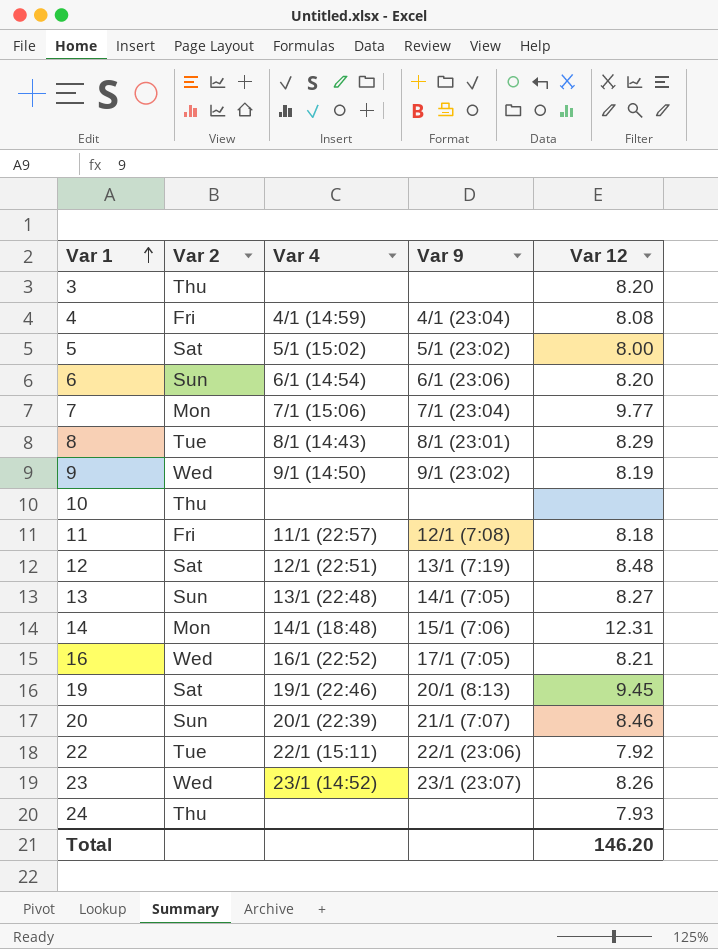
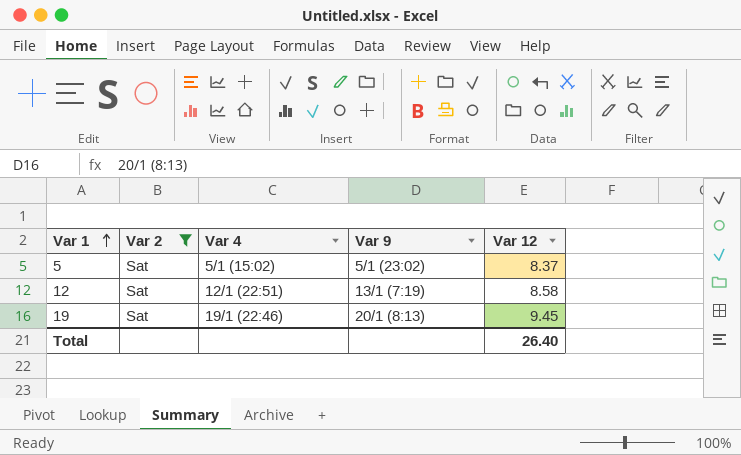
filter: none -> Var 2 = Sat
5 | Var 12: 8.00 -> 8.37
12 | Var 12: 8.48 -> 8.58
Total | Var 12: 146.20 -> 26.40

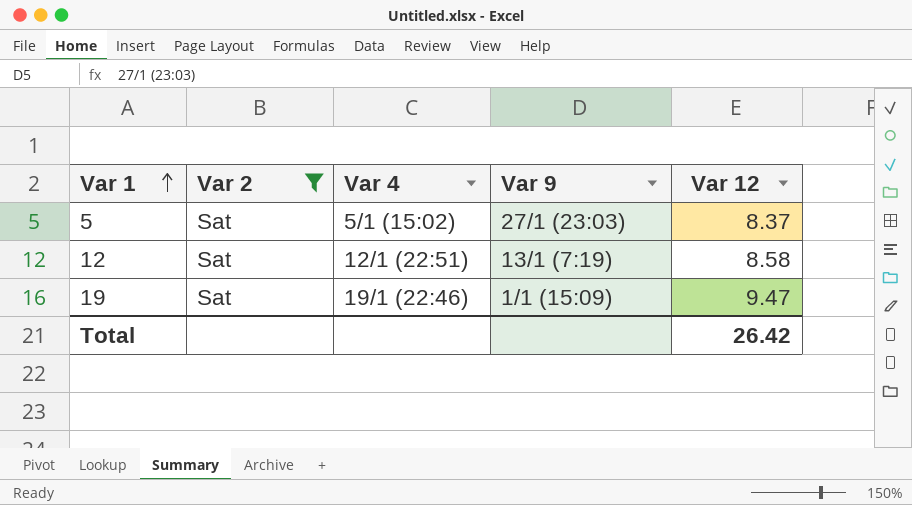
5 | Var 9: 5/1 (23:02) -> 27/1 (23:03)
19 | Var 9: 20/1 (8:13) -> 1/1 (15:09)
19 | Var 12: 9.45 -> 9.47
Total | Var 12: 26.40 -> 26.42

